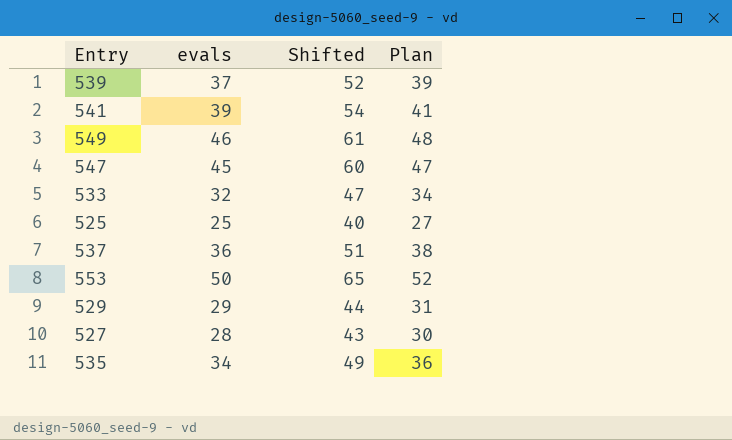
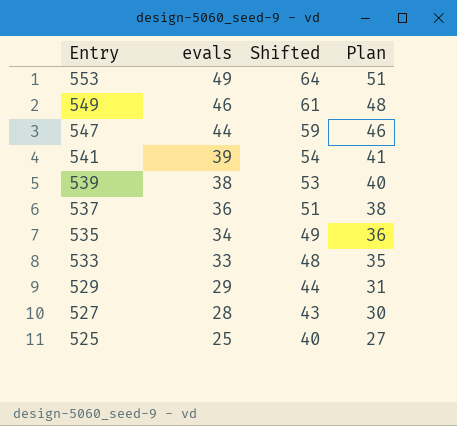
row order: none -> Entry descending
553 | evals: 50 -> 49
553 | Shifted: 65 -> 64
553 | Plan: 52 -> 51
547 | evals: 45 -> 44
547 | Shifted: 60 -> 59
547 | Plan: 47 -> 46
539 | evals: 37 -> 38
539 | Shifted: 52 -> 53
539 | Plan: 39 -> 40
533 | evals: 32 -> 33
533 | Shifted: 47 -> 48
533 | Plan: 34 -> 35

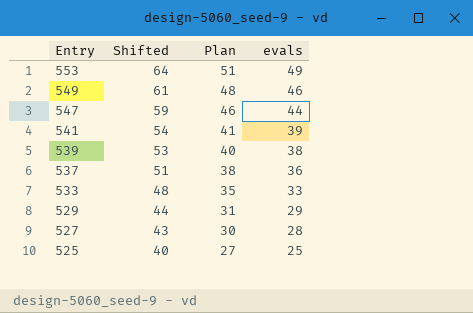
column evals | position: 2 -> 4
row 535: 34 | 49 | 36 -> none

